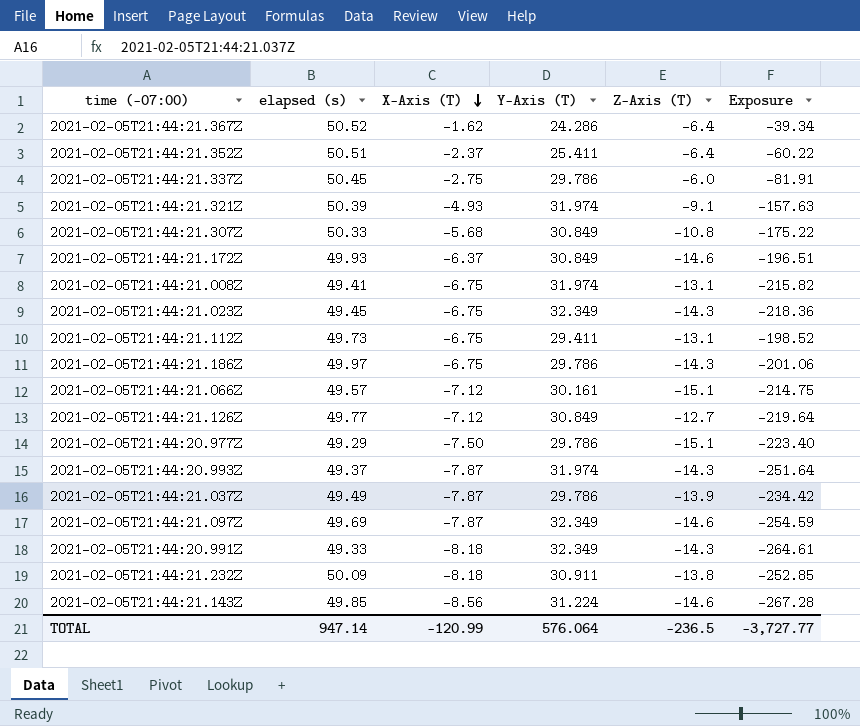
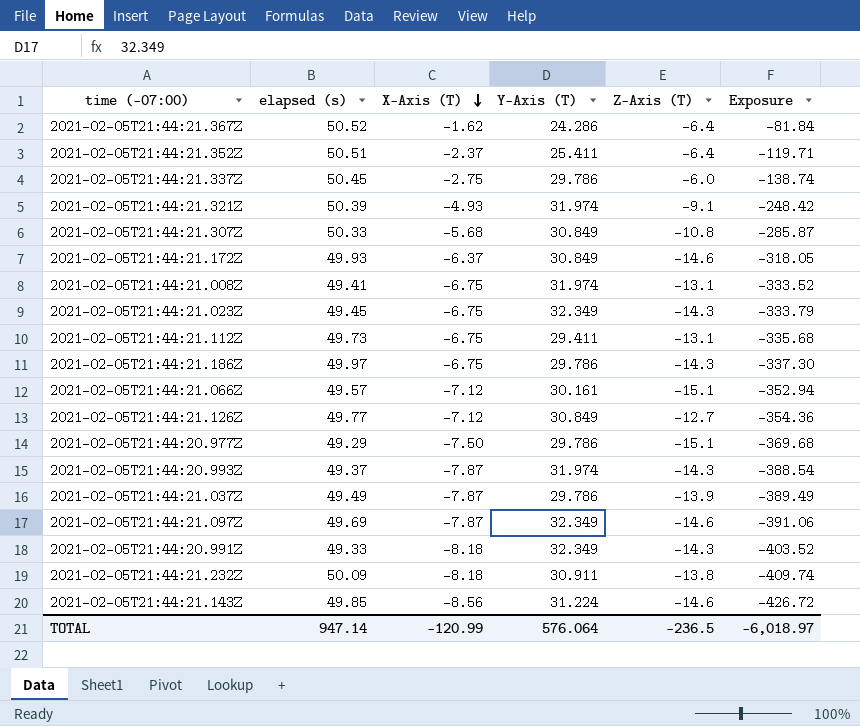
column Exposure | formula: [X-Axis (T)] * [Y-Axis (T)] -> [elapsed (s)] * [X-Axis (T)]
TOTAL | Exposure: -3,727.77 -> -6,018.97

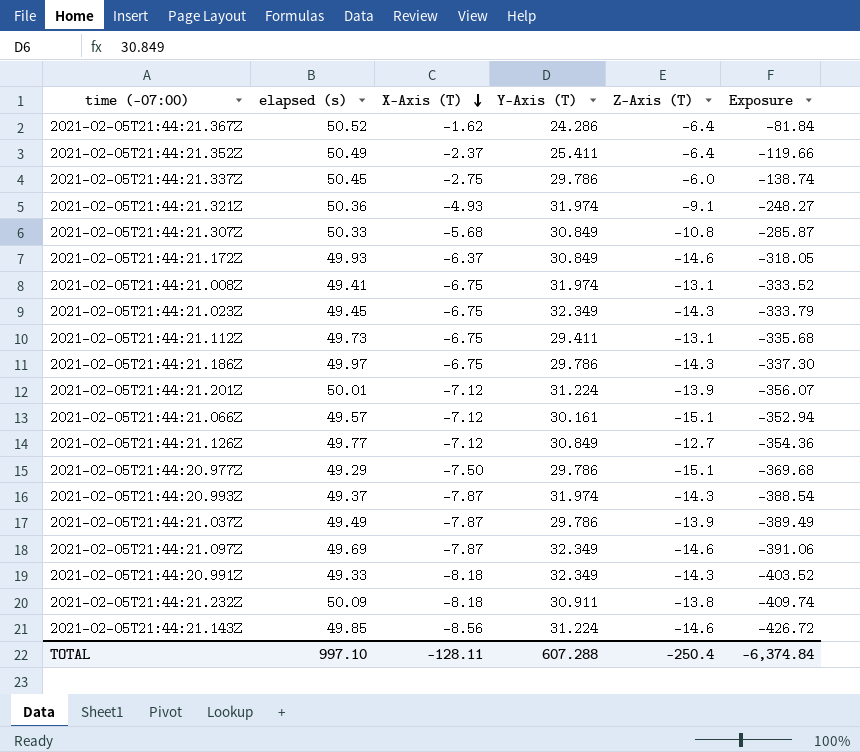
2021-02-05T21:44:21.352Z | elapsed (s): 50.51 -> 50.49
2021-02-05T21:44:21.352Z | Exposure: -119.71 -> -119.66
2021-02-05T21:44:21.321Z | elapsed (s): 50.39 -> 50.36
2021-02-05T21:44:21.321Z | Exposure: -248.42 -> -248.27
row 2021-02-05T21:44:21.201Z: none -> 50.01 | -7.12 | 31.224 | -13.9 | -356.07
TOTAL | elapsed (s): 947.14 -> 997.10
TOTAL | X-Axis (T): -120.99 -> -128.11
TOTAL | Y-Axis (T): 576.064 -> 607.288
TOTAL | Z-Axis (T): -236.5 -> -250.4
TOTAL | Exposure: -6,018.97 -> -6,374.84

